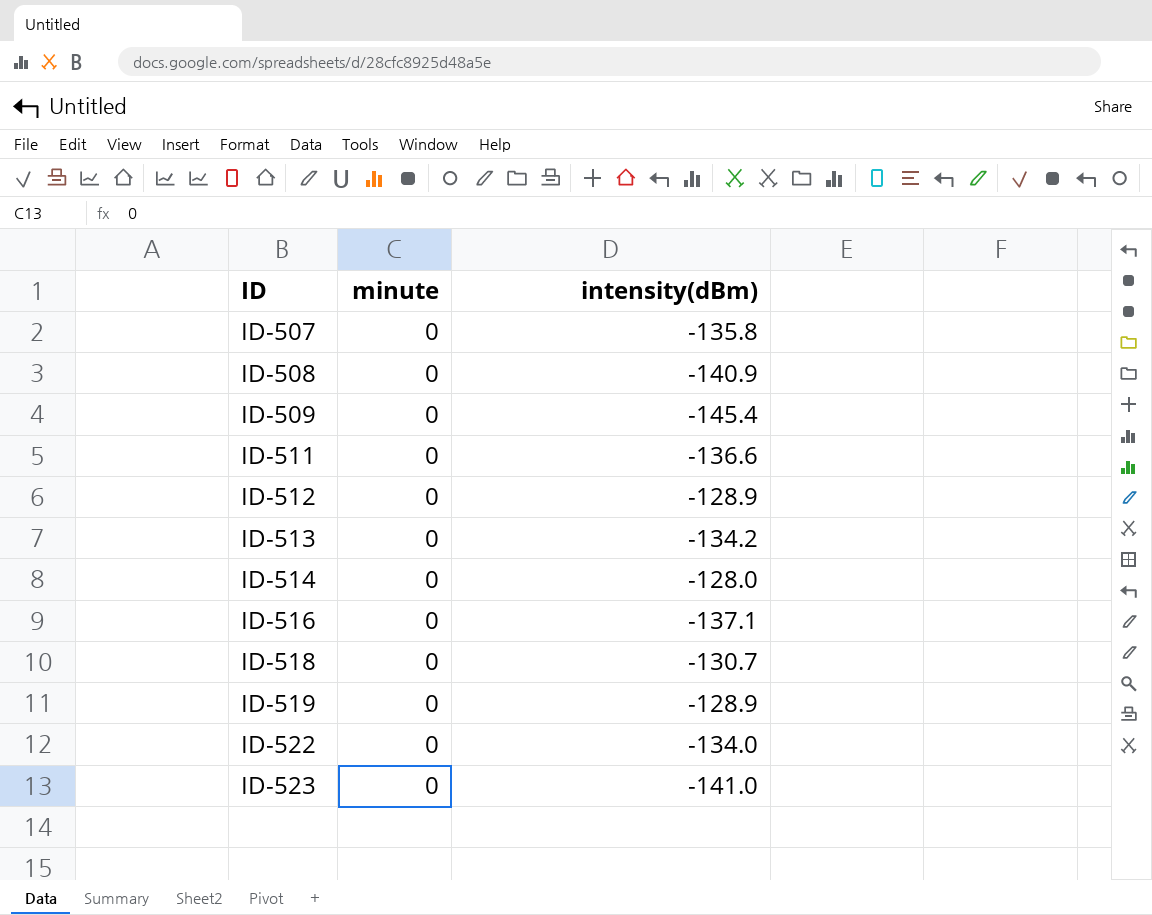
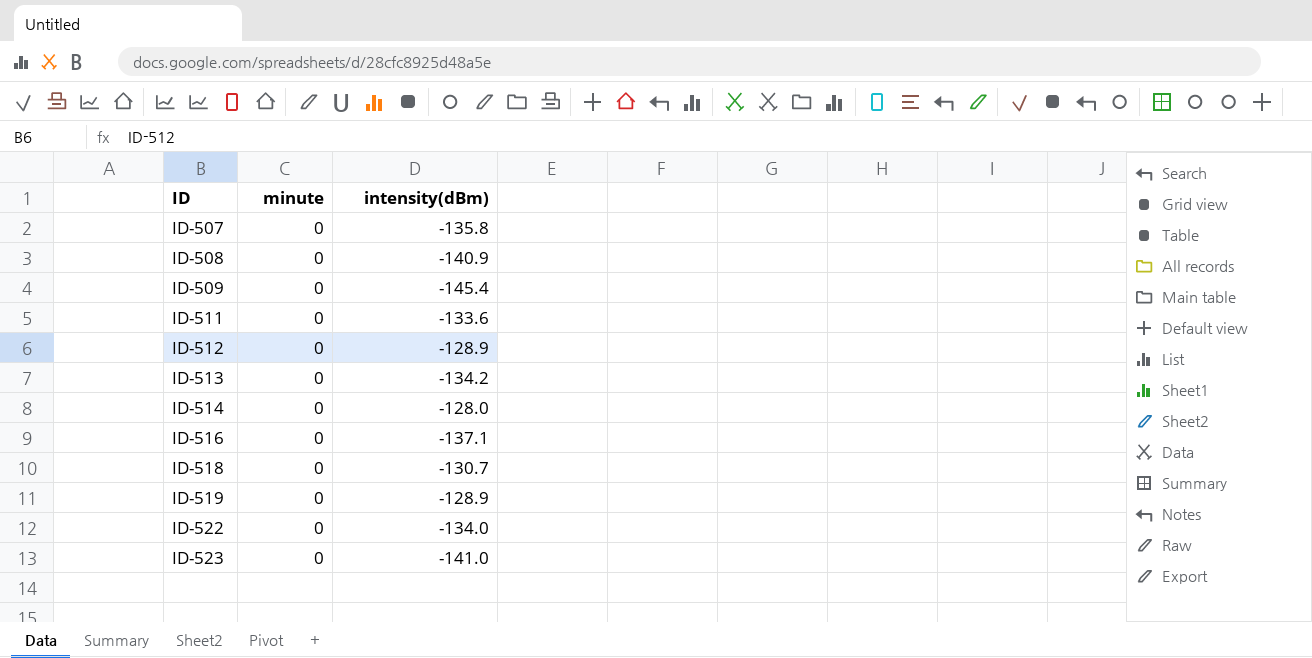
ID-511 | intensity(dBm): -136.6 -> -133.6

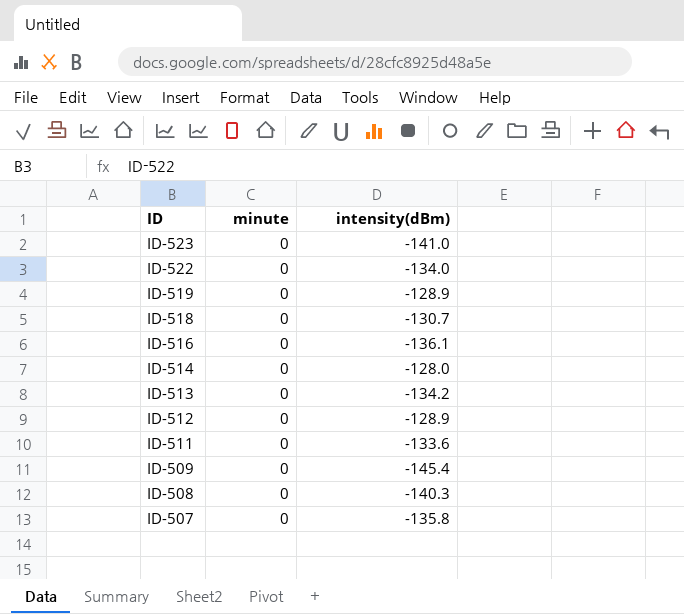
row order: ID ascending -> ID descending
ID-516 | intensity(dBm): -137.1 -> -136.1
ID-508 | intensity(dBm): -140.9 -> -140.3

